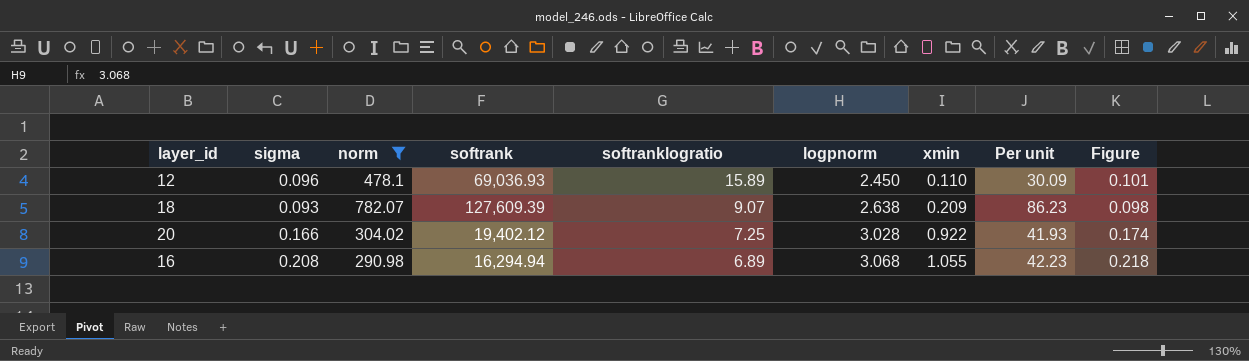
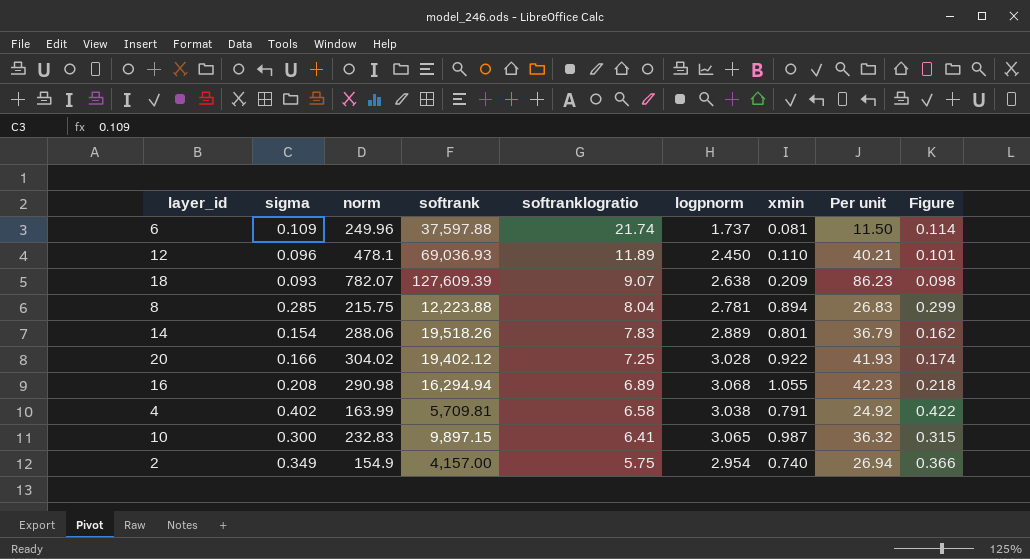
filter: norm >= 290.98 -> none
12 | softranklogratio: 15.89 -> 11.89
12 | Per unit: 30.09 -> 40.21

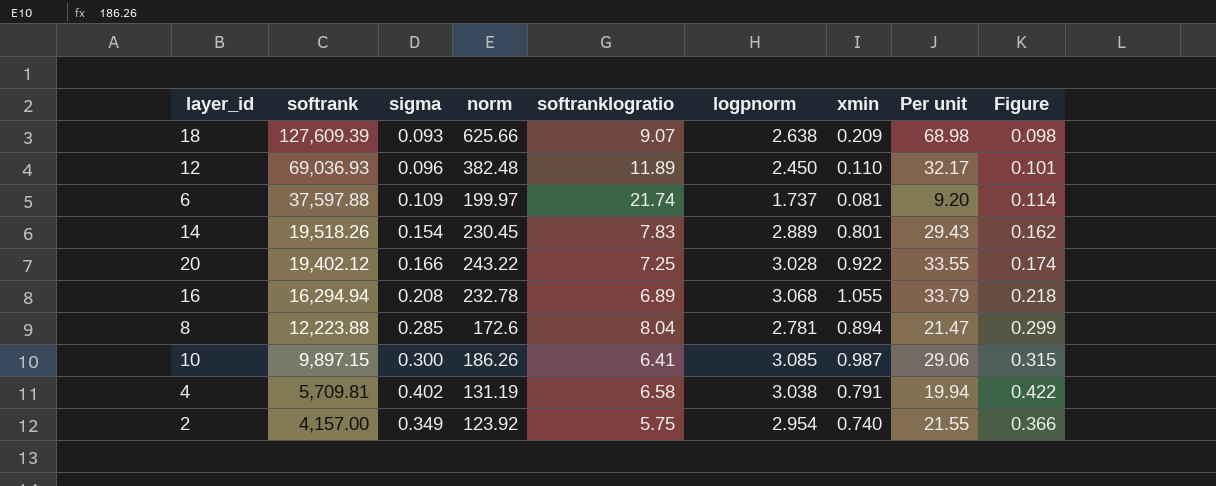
row order: softranklogratio descending -> softrank descending
column softrank | position: 4 -> 2
18 | norm: 782.07 -> 625.66
18 | Per unit: 86.23 -> 68.98
12 | norm: 478.1 -> 382.48
12 | Per unit: 40.21 -> 32.17
6 | norm: 249.96 -> 199.97
6 | Per unit: 11.50 -> 9.20
14 | norm: 288.06 -> 230.45
14 | Per unit: 36.79 -> 29.43
20 | norm: 304.02 -> 243.22
20 | Per unit: 41.93 -> 33.55
16 | norm: 290.98 -> 232.78
16 | Per unit: 42.23 -> 33.79
8 | norm: 215.75 -> 172.6
8 | Per unit: 26.83 -> 21.47
10 | norm: 232.83 -> 186.26
10 | logpnorm: 3.065 -> 3.085
10 | Per unit: 36.32 -> 29.06
4 | norm: 163.99 -> 131.19
4 | Per unit: 24.92 -> 19.94
2 | norm: 154.9 -> 123.92
2 | Per unit: 26.94 -> 21.55

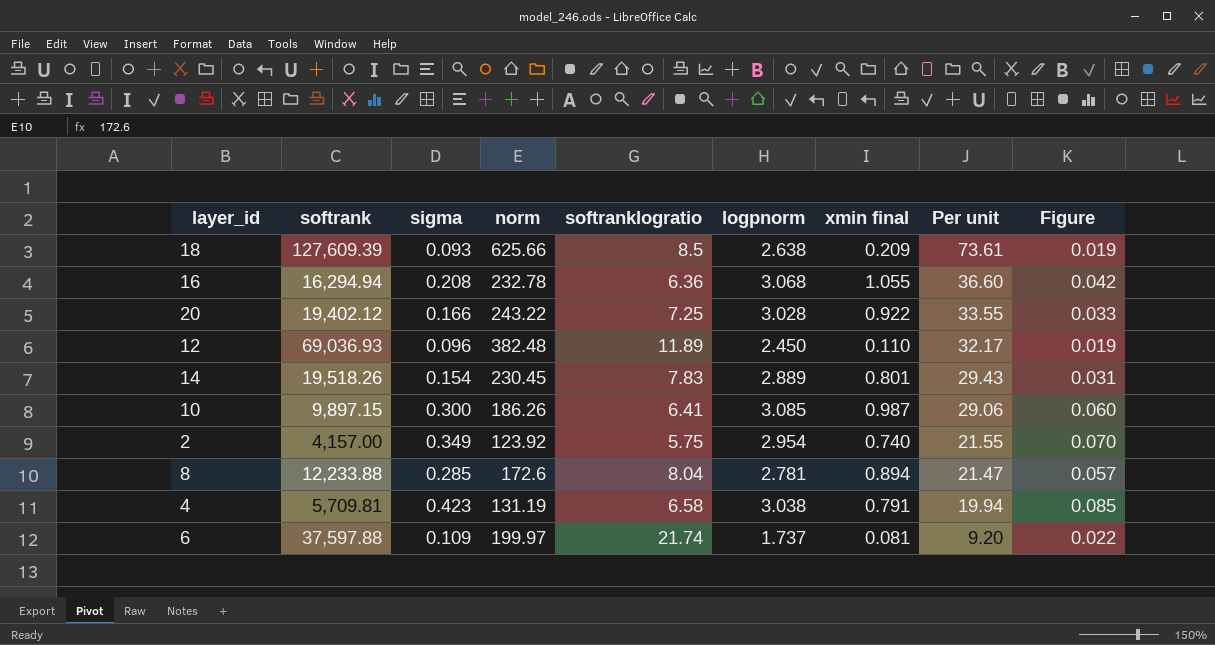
row order: softrank descending -> Per unit descending
column name: xmin -> xmin final
column Figure | formula: [sigma] * 1.05 -> [sigma] * 0.2
18 | softranklogratio: 9.07 -> 8.5
18 | Per unit: 68.98 -> 73.61
16 | softranklogratio: 6.89 -> 6.36
16 | Per unit: 33.79 -> 36.60
8 | softrank: 12,223.88 -> 12,233.88
4 | sigma: 0.402 -> 0.423

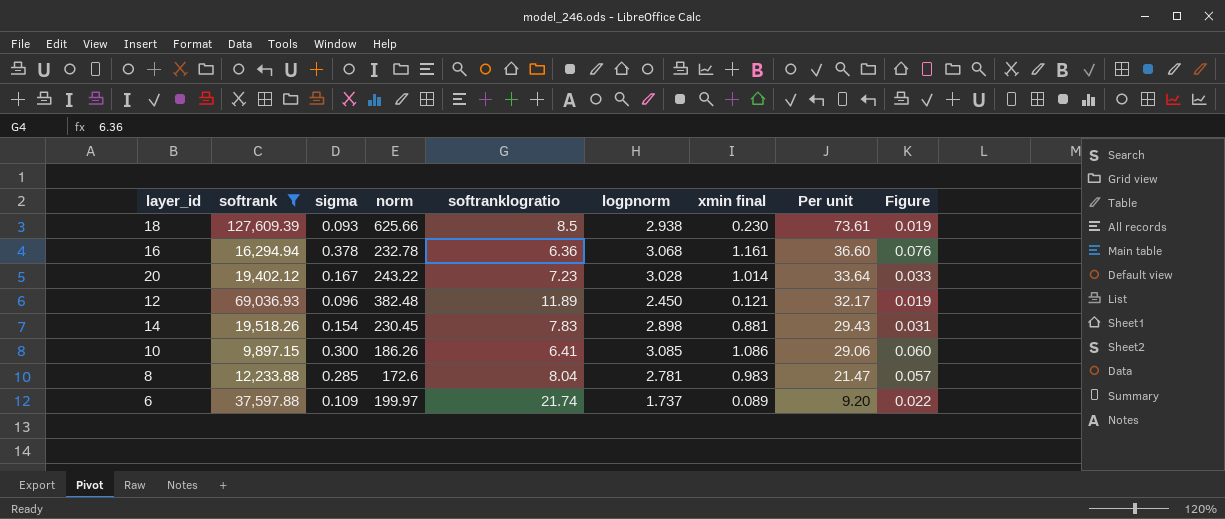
filter: none -> softrank >= 9,897.15
18 | logpnorm: 2.638 -> 2.938
18 | xmin final: 0.209 -> 0.230
16 | sigma: 0.208 -> 0.378
16 | xmin final: 1.055 -> 1.161
16 | Figure: 0.042 -> 0.076
20 | sigma: 0.166 -> 0.167
20 | softranklogratio: 7.25 -> 7.23
20 | xmin final: 0.922 -> 1.014
20 | Per unit: 33.55 -> 33.64
12 | xmin final: 0.110 -> 0.121
14 | logpnorm: 2.889 -> 2.898
14 | xmin final: 0.801 -> 0.881
10 | xmin final: 0.987 -> 1.086
8 | xmin final: 0.894 -> 0.983
6 | xmin final: 0.081 -> 0.089

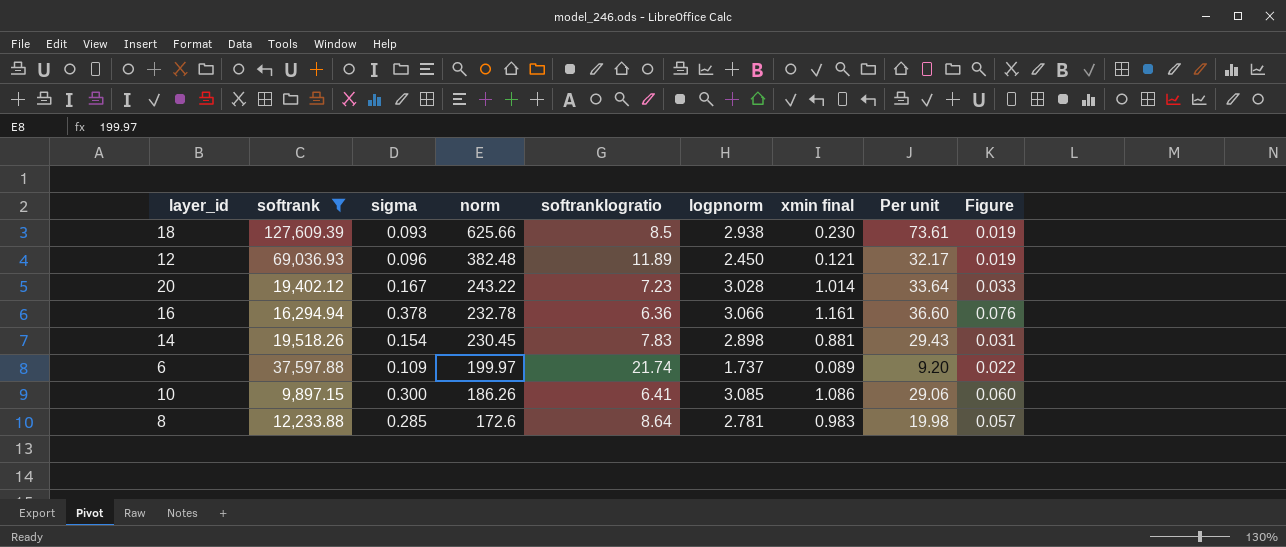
row order: Per unit descending -> norm descending
16 | logpnorm: 3.068 -> 3.066
8 | softranklogratio: 8.04 -> 8.64
8 | Per unit: 21.47 -> 19.98

